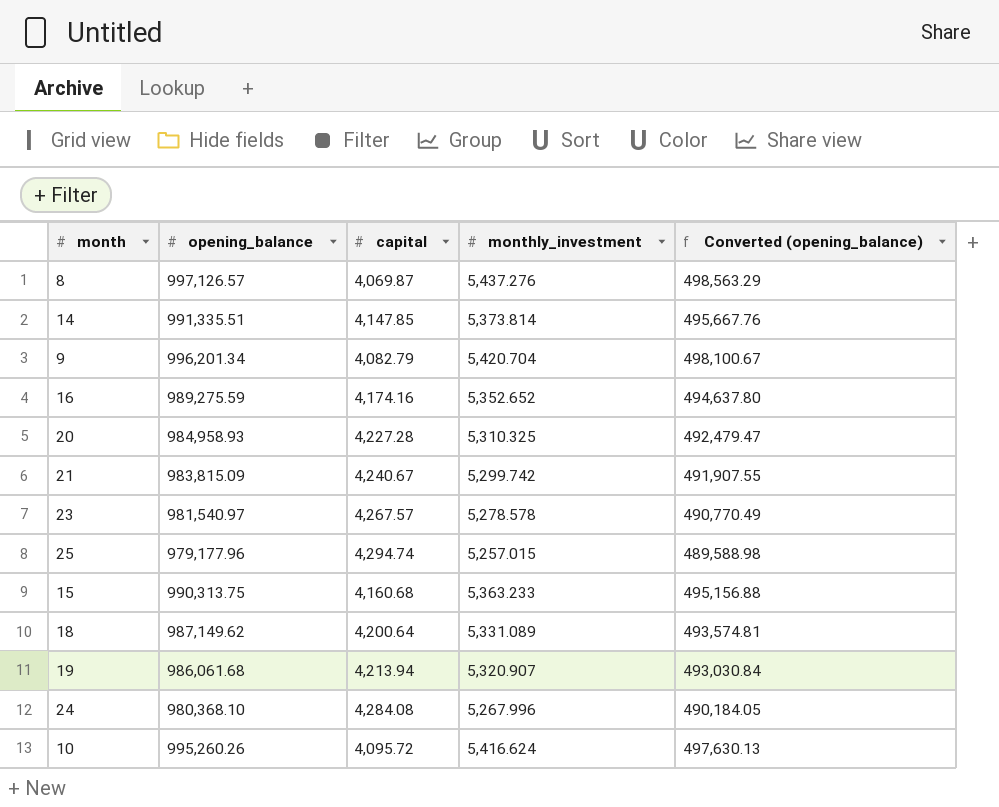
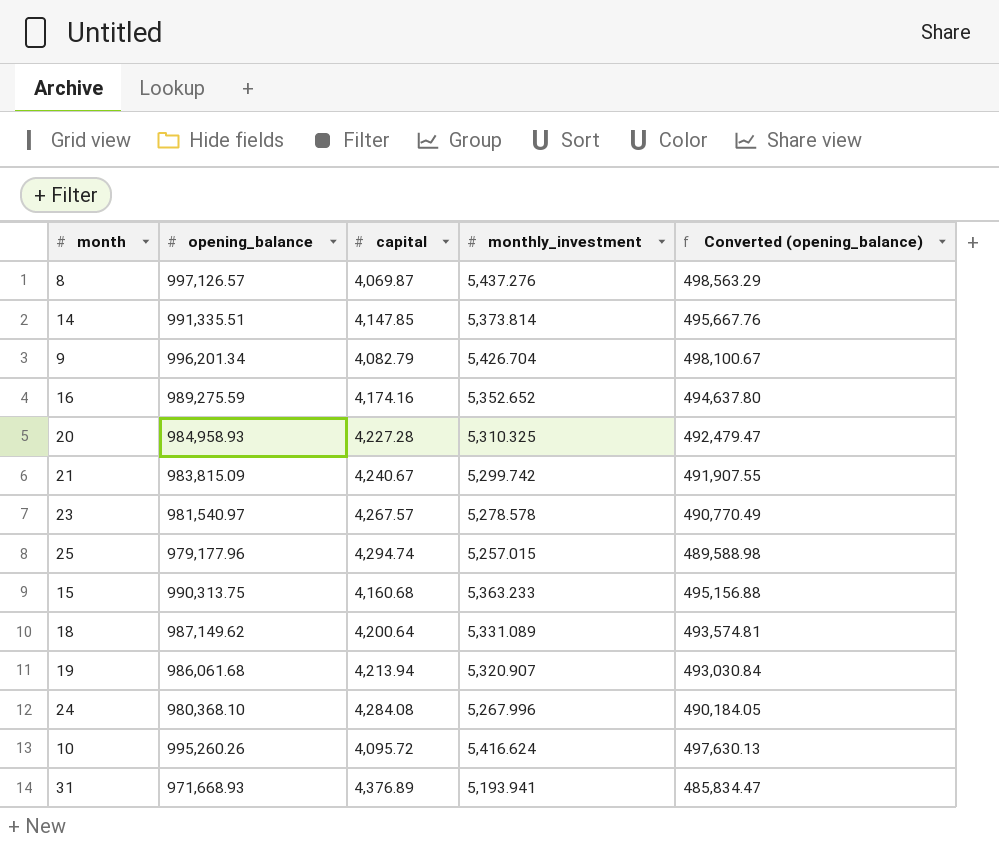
9 | monthly_investment: 5,420.704 -> 5,426.704
row 31: none -> 971,668.93 | 4,376.89 | 5,193.941 | 485,834.47

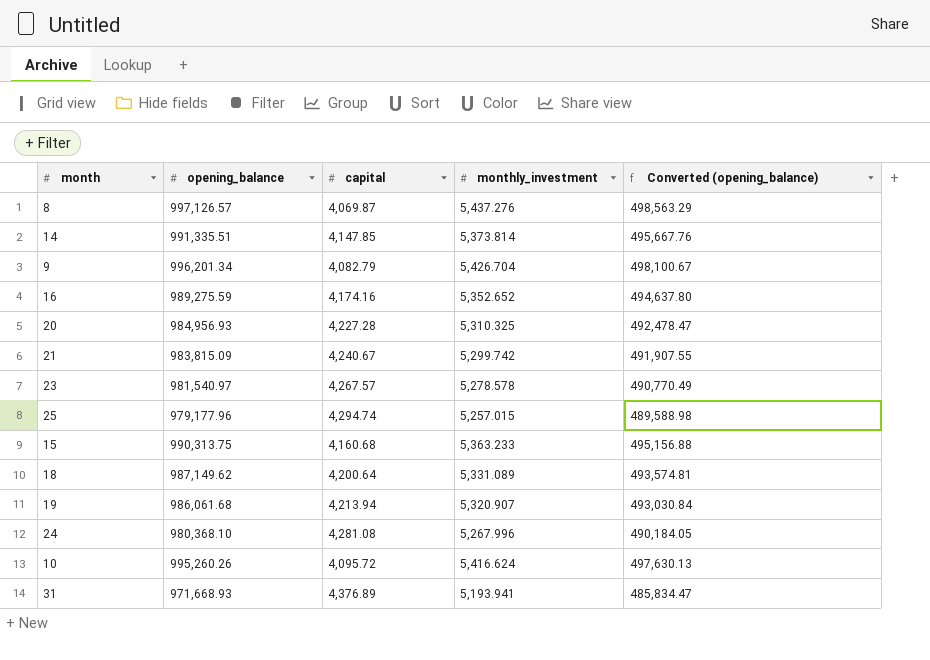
20 | opening_balance: 984,958.93 -> 984,956.93
20 | Converted (opening_balance): 492,479.47 -> 492,478.47
24 | capital: 4,284.08 -> 4,281.08

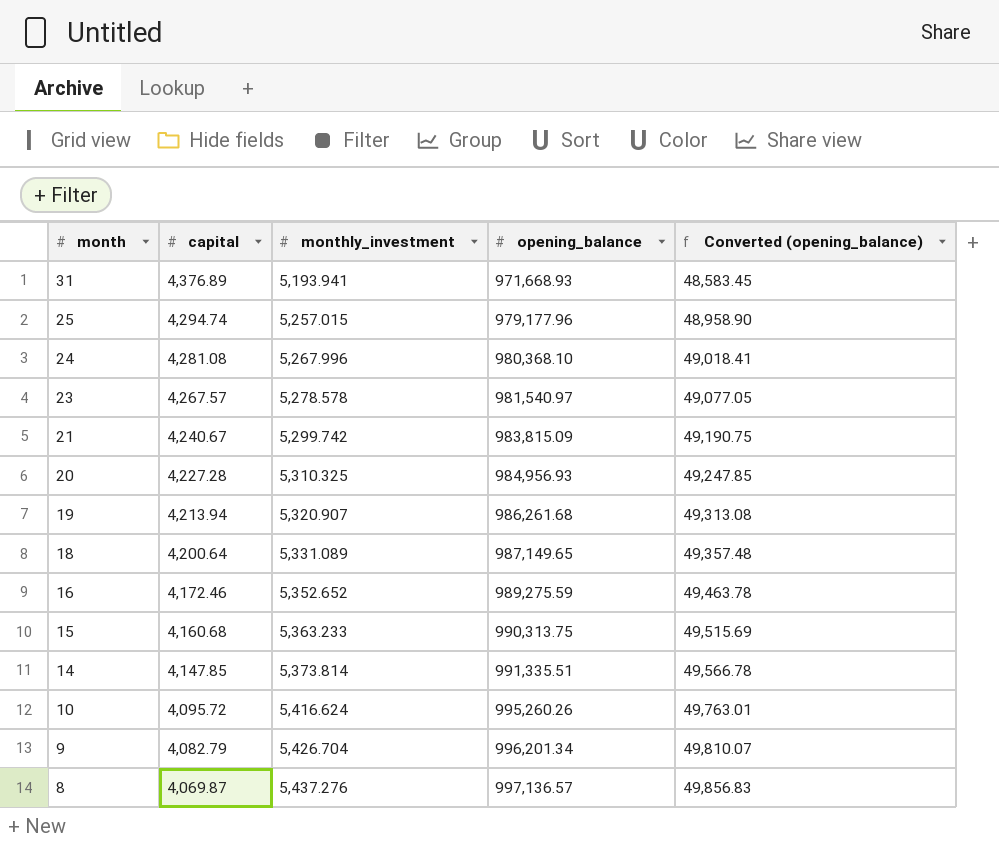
row order: none -> month descending
column opening_balance | position: 2 -> 4
column Converted (opening_balance) | formula: [opening_balance] * 0.5 -> [opening_balance] * 0.05
19 | opening_balance: 986,061.68 -> 986,261.68
18 | opening_balance: 987,149.62 -> 987,149.65
16 | capital: 4,174.16 -> 4,172.46
8 | opening_balance: 997,126.57 -> 997,136.57

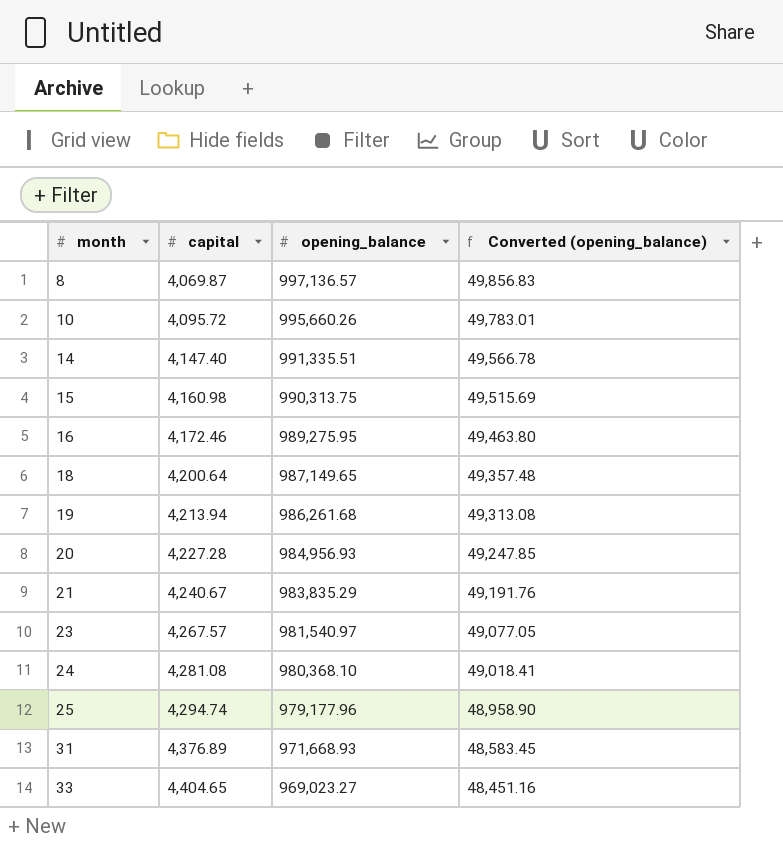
row order: month descending -> month ascending
column monthly_investment | position: 3 -> none
row 9: 4,082.79 | 5,426.704 | 996,201.34 | 49,810.07 -> none
10 | opening_balance: 995,260.26 -> 995,660.26
10 | Converted (opening_balance): 49,763.01 -> 49,783.01
14 | capital: 4,147.85 -> 4,147.40
15 | capital: 4,160.68 -> 4,160.98
16 | opening_balance: 989,275.59 -> 989,275.95
16 | Converted (opening_balance): 49,463.78 -> 49,463.80
21 | opening_balance: 983,815.09 -> 983,835.29
21 | Converted (opening_balance): 49,190.75 -> 49,191.76
row 33: none -> 4,404.65 | 969,023.27 | 48,451.16

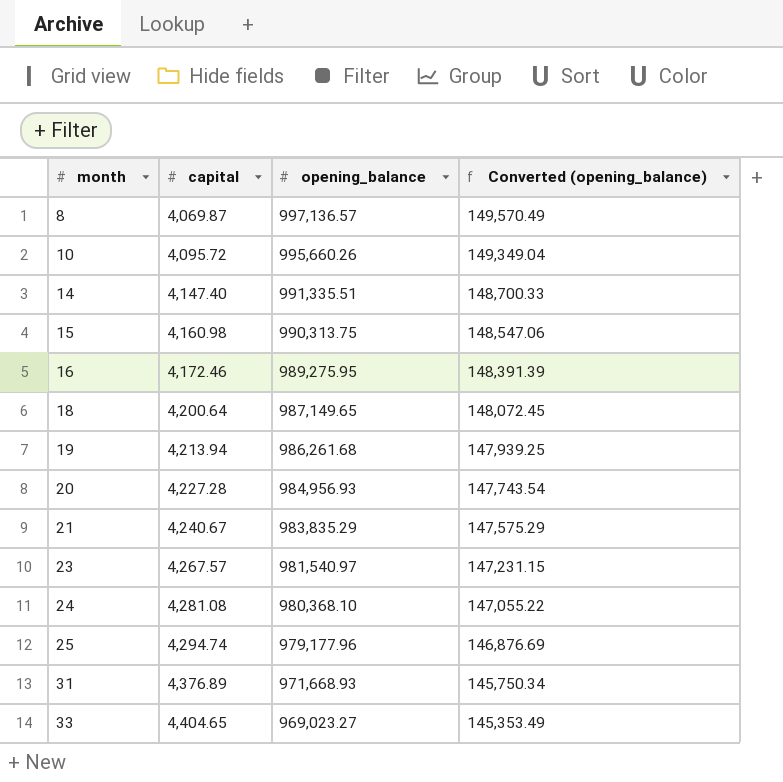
column Converted (opening_balance) | formula: [opening_balance] * 0.05 -> [opening_balance] * 0.15

